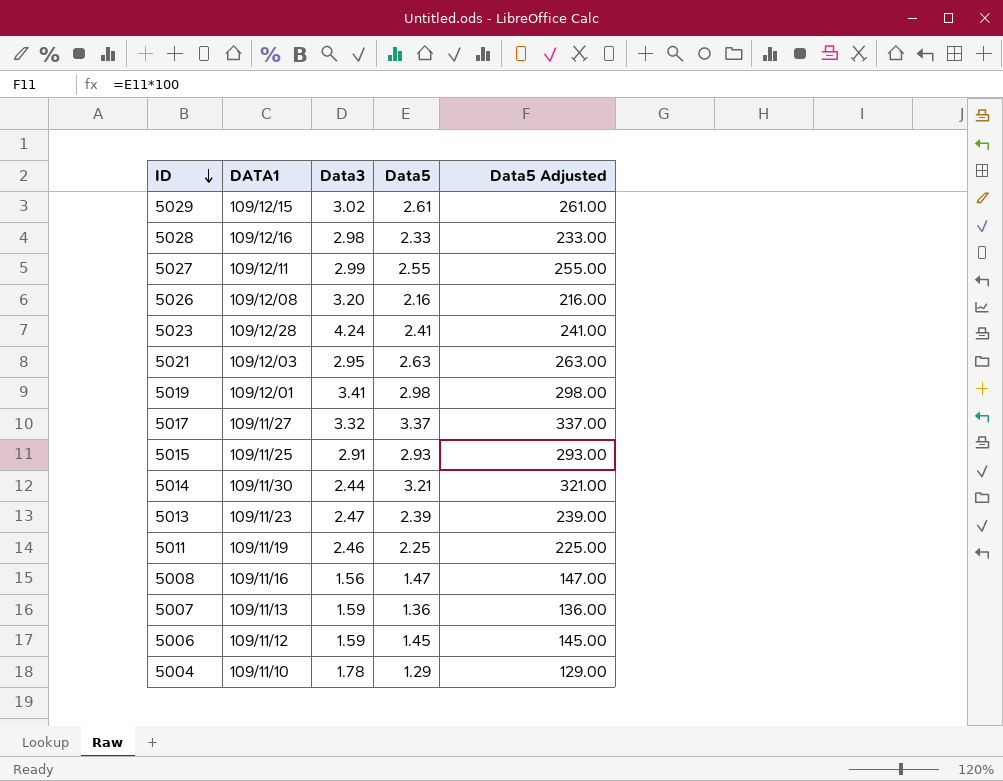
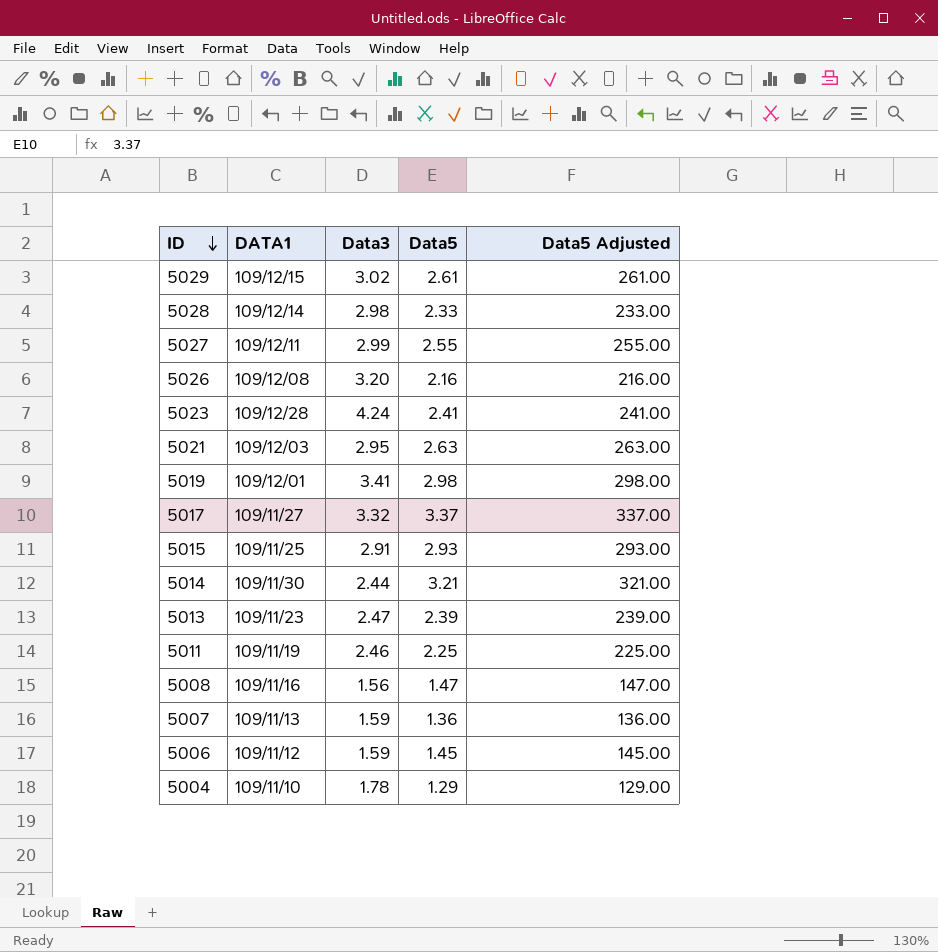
5028 | DATA1: 109/12/16 -> 109/12/14

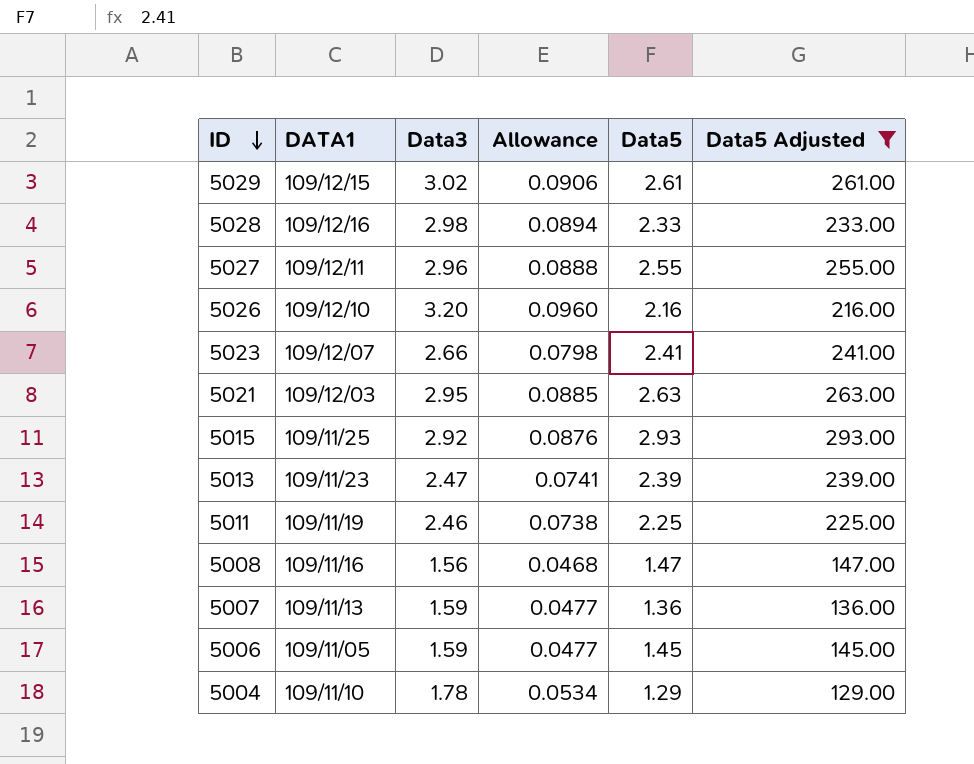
filter: none -> Data5 Adjusted <= 293.00
column Allowance | formula: none -> [Data3] * 0.03
5028 | DATA1: 109/12/14 -> 109/12/16
5027 | Data3: 2.99 -> 2.96
5026 | DATA1: 109/12/08 -> 109/12/10
5023 | DATA1: 109/12/28 -> 109/12/07
5023 | Data3: 4.24 -> 2.66
5015 | Data3: 2.91 -> 2.92
5006 | DATA1: 109/11/12 -> 109/11/05

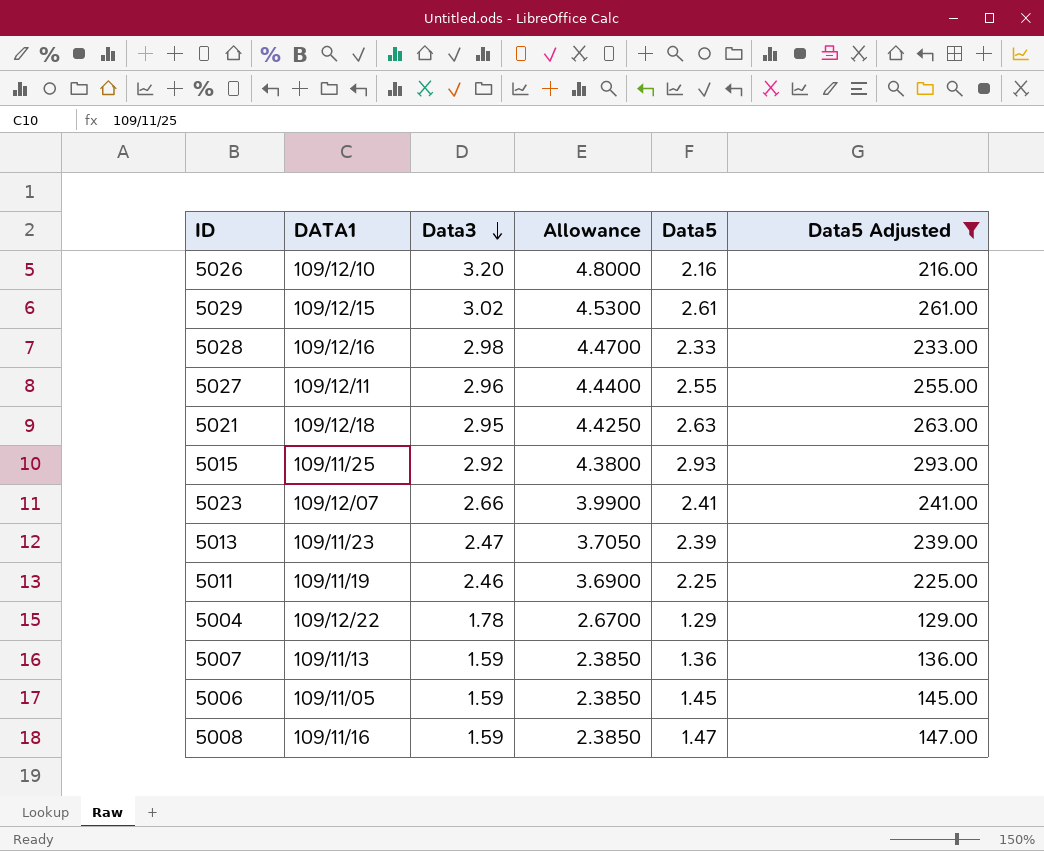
row order: ID descending -> Data3 descending
column Allowance | formula: [Data3] * 0.03 -> [Data3] * 1.5
5021 | DATA1: 109/12/03 -> 109/12/18
5004 | DATA1: 109/11/10 -> 109/12/22
5008 | Data3: 1.56 -> 1.59

